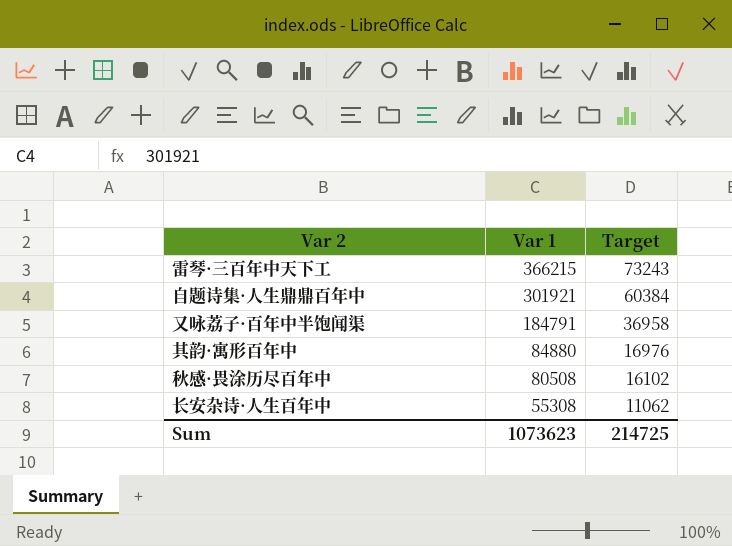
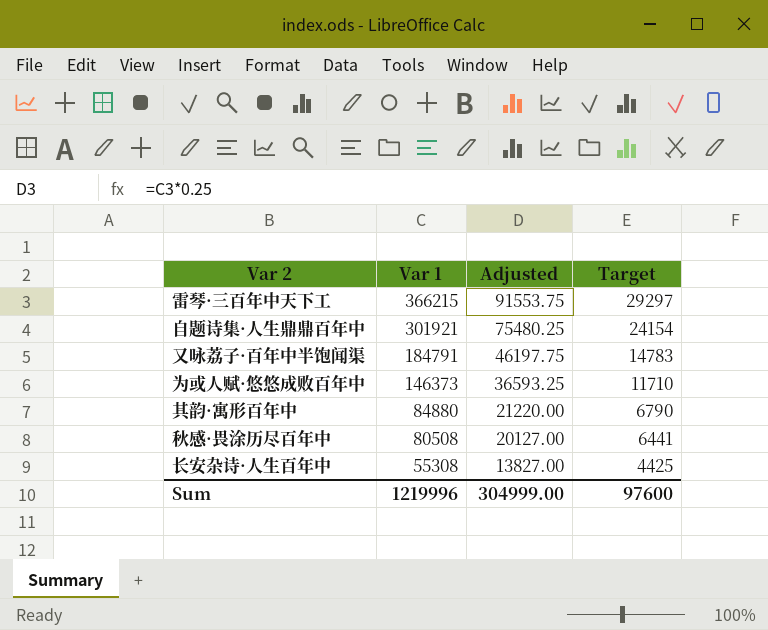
column Adjusted | formula: none -> [Var 1] * 0.25
column Target | formula: [Var 1] * 0.2 -> [Var 1] * 0.08
row 为或人赋·悠悠成败百年中: none -> 146373 | 36593.25 | 11710
Sum | Var 1: 1073623 -> 1219996
Sum | Target: 214725 -> 97600

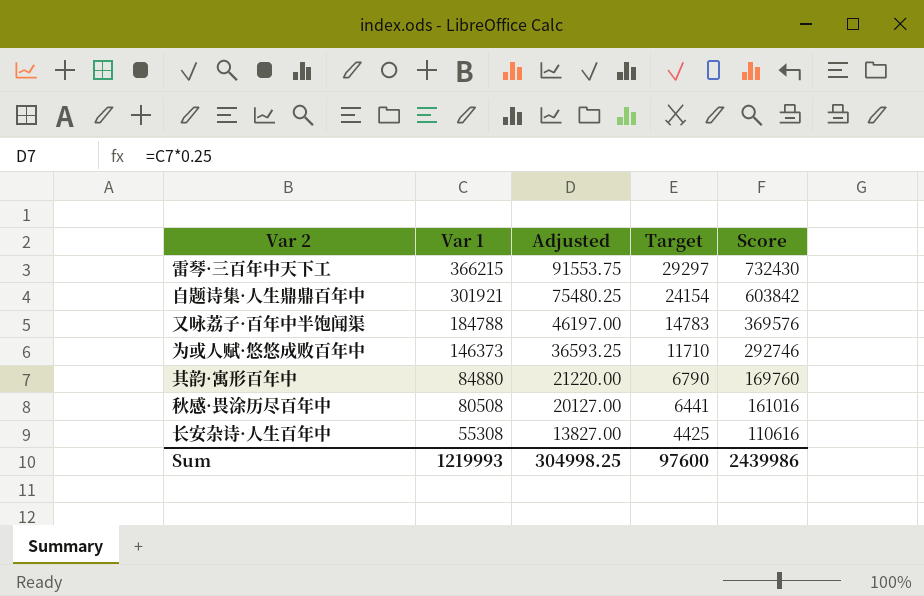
column Score | formula: none -> [Var 1] * 2
又咏荔子·百年中半饱闻渠 | Var 1: 184791 -> 184788
又咏荔子·百年中半饱闻渠 | Adjusted: 46197.75 -> 46197.00
Sum | Var 1: 1219996 -> 1219993
Sum | Adjusted: 304999.00 -> 304998.25

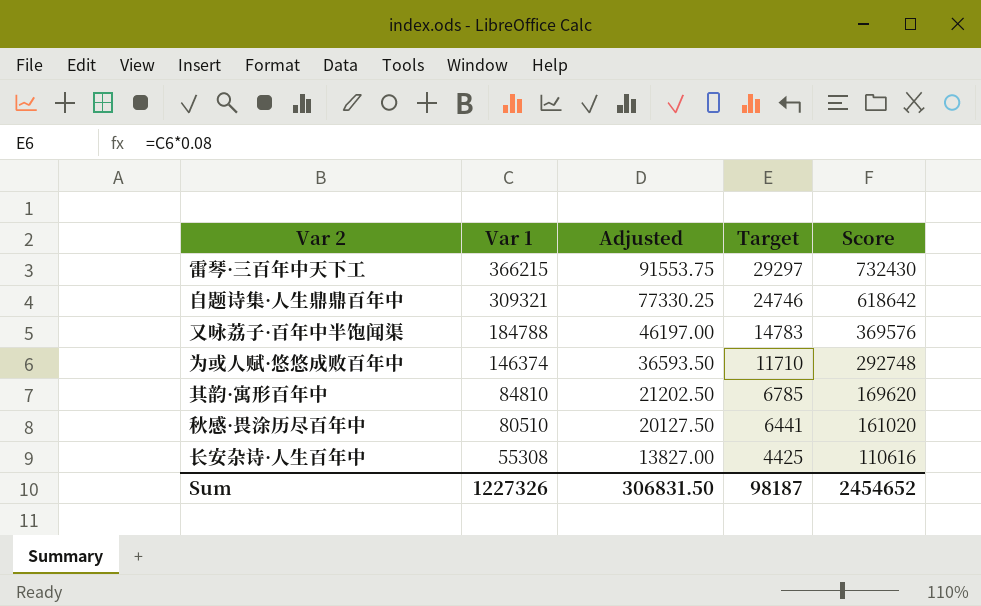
自题诗集·人生鼎鼎百年中 | Var 1: 301921 -> 309321
自题诗集·人生鼎鼎百年中 | Adjusted: 75480.25 -> 77330.25
自题诗集·人生鼎鼎百年中 | Target: 24154 -> 24746
自题诗集·人生鼎鼎百年中 | Score: 603842 -> 618642
为或人赋·悠悠成败百年中 | Var 1: 146373 -> 146374
为或人赋·悠悠成败百年中 | Adjusted: 36593.25 -> 36593.50
为或人赋·悠悠成败百年中 | Score: 292746 -> 292748
其韵·寓形百年中 | Var 1: 84880 -> 84810
其韵·寓形百年中 | Adjusted: 21220.00 -> 21202.50
其韵·寓形百年中 | Target: 6790 -> 6785
其韵·寓形百年中 | Score: 169760 -> 169620
秋感·畏涂历尽百年中 | Var 1: 80508 -> 80510
秋感·畏涂历尽百年中 | Adjusted: 20127.00 -> 20127.50
秋感·畏涂历尽百年中 | Score: 161016 -> 161020
Sum | Var 1: 1219993 -> 1227326
Sum | Adjusted: 304998.25 -> 306831.50
Sum | Target: 97600 -> 98187
Sum | Score: 2439986 -> 2454652

